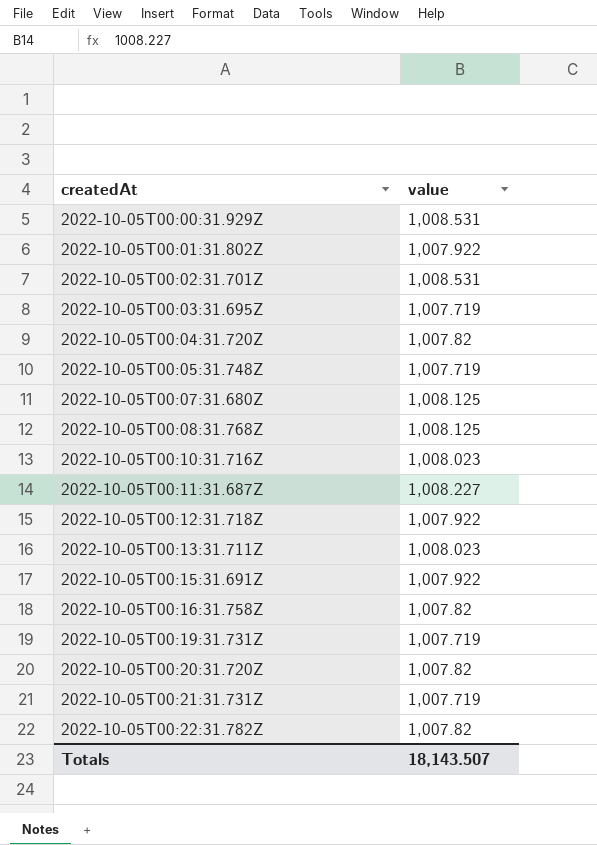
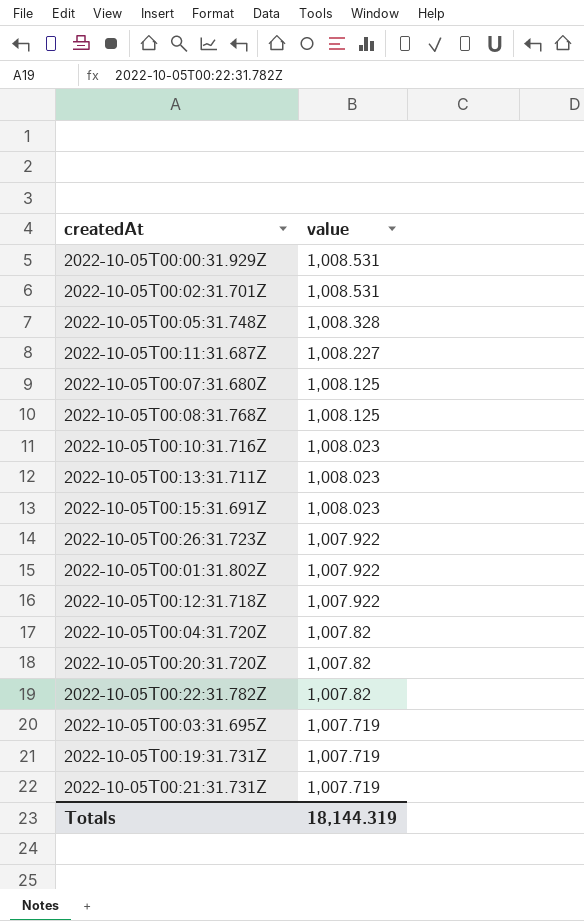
row order: createdAt ascending -> value descending
row 2022-10-05T00:16:31.758Z: 1,007.82 -> none
2022-10-05T00:05:31.748Z | value: 1,007.719 -> 1,008.328
2022-10-05T00:15:31.691Z | value: 1,007.922 -> 1,008.023
row 2022-10-05T00:26:31.723Z: none -> 1,007.922
Totals | value: 18,143.507 -> 18,144.319

